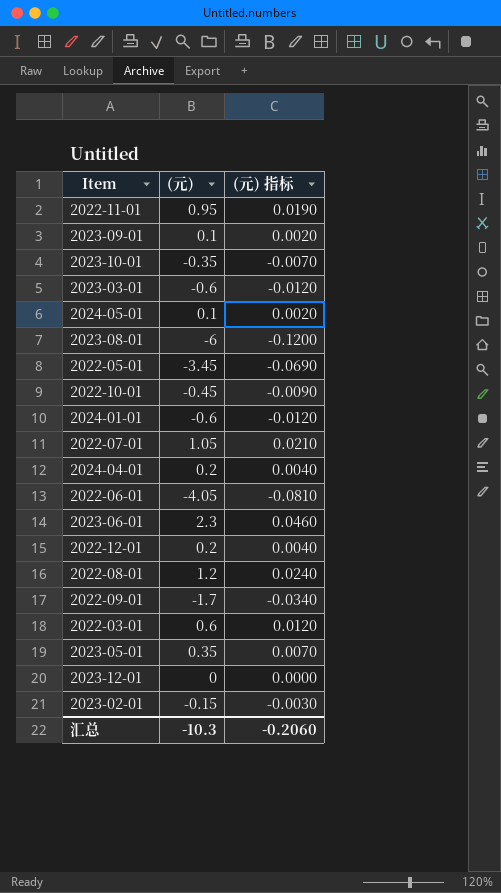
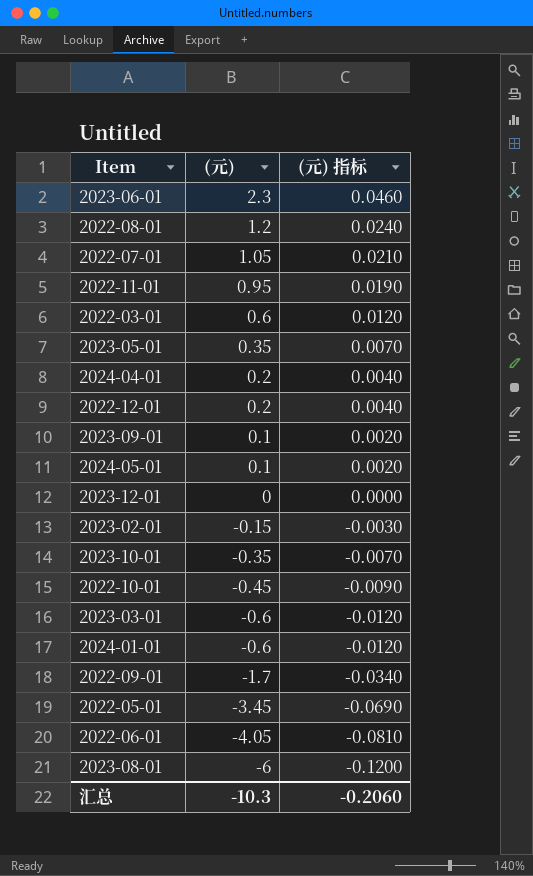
row order: none -> (元) descending

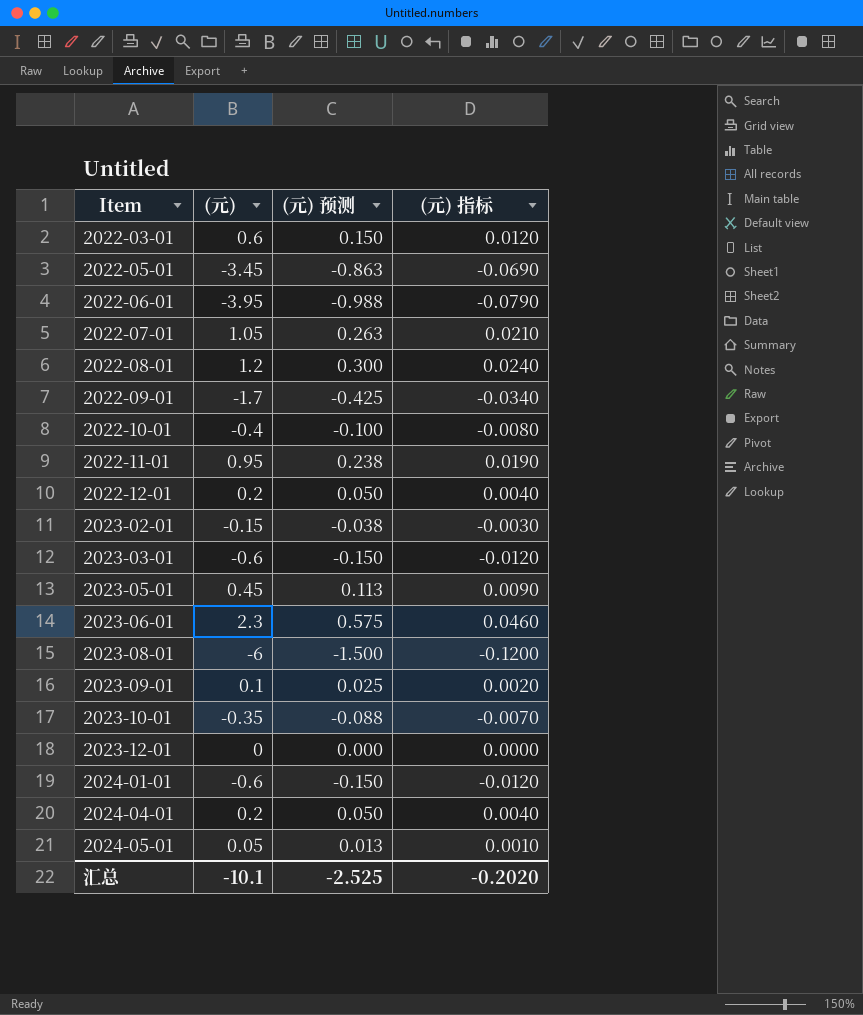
row order: (元) descending -> Item ascending
column (元) 预测 | formula: none -> [(元)] * 0.25
2022-06-01 | (元): -4.05 -> -3.95
2022-06-01 | (元) 指标: -0.0810 -> -0.0790
2022-10-01 | (元): -0.45 -> -0.4
2022-10-01 | (元) 指标: -0.0090 -> -0.0080
2023-05-01 | (元): 0.35 -> 0.45
2023-05-01 | (元) 指标: 0.0070 -> 0.0090
2024-05-01 | (元): 0.1 -> 0.05
2024-05-01 | (元) 指标: 0.0020 -> 0.0010
汇总 | (元): -10.3 -> -10.1
汇总 | (元) 指标: -0.2060 -> -0.2020

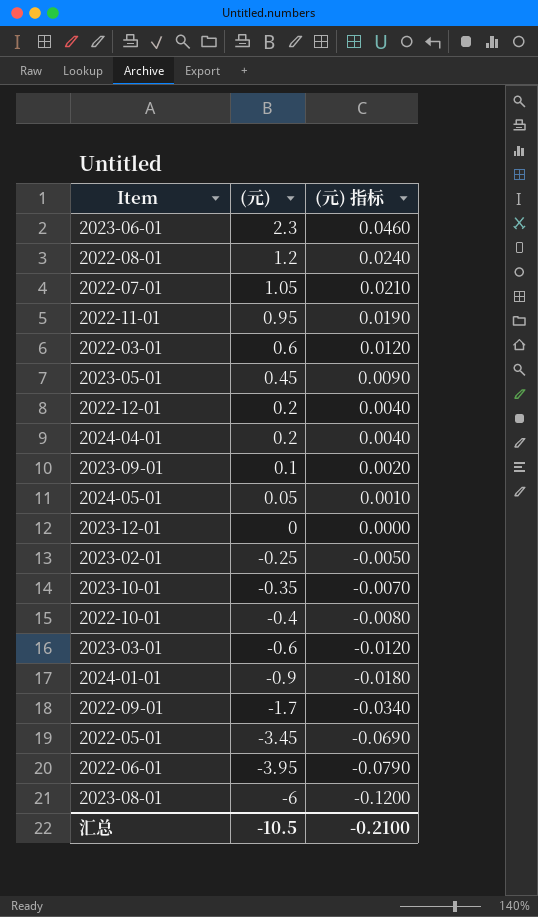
row order: Item ascending -> (元) descending
column (元) 预测 | formula: [(元)] * 0.25 -> none
2023-02-01 | (元): -0.15 -> -0.25
2023-02-01 | (元) 指标: -0.0030 -> -0.0050
2024-01-01 | (元): -0.6 -> -0.9
2024-01-01 | (元) 指标: -0.0120 -> -0.0180
汇总 | (元): -10.1 -> -10.5
汇总 | (元) 指标: -0.2020 -> -0.2100

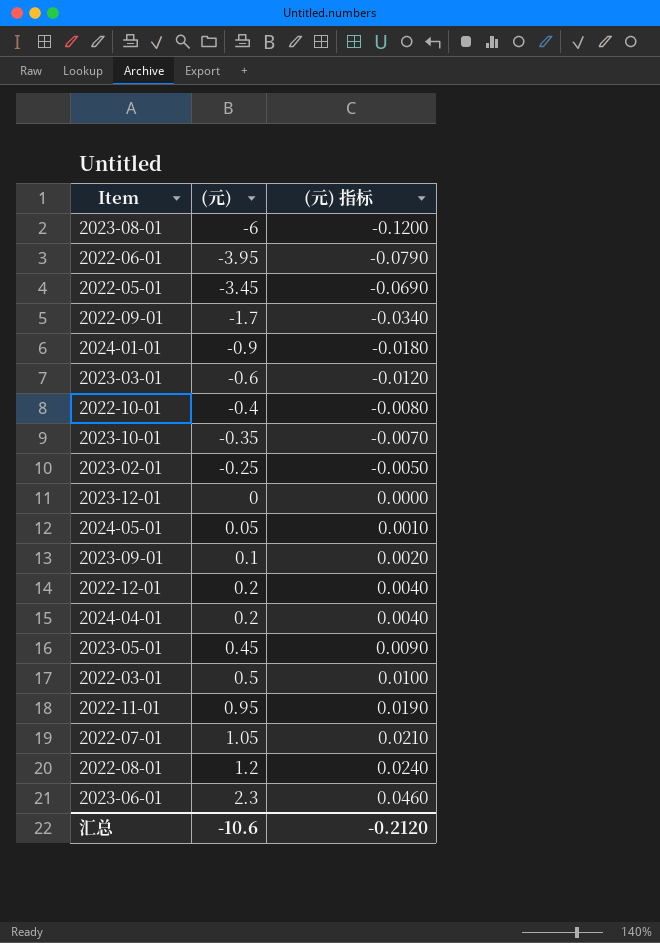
row order: (元) descending -> (元) ascending
2022-03-01 | (元): 0.6 -> 0.5
2022-03-01 | (元) 指标: 0.0120 -> 0.0100
汇总 | (元): -10.5 -> -10.6
汇总 | (元) 指标: -0.2100 -> -0.2120

